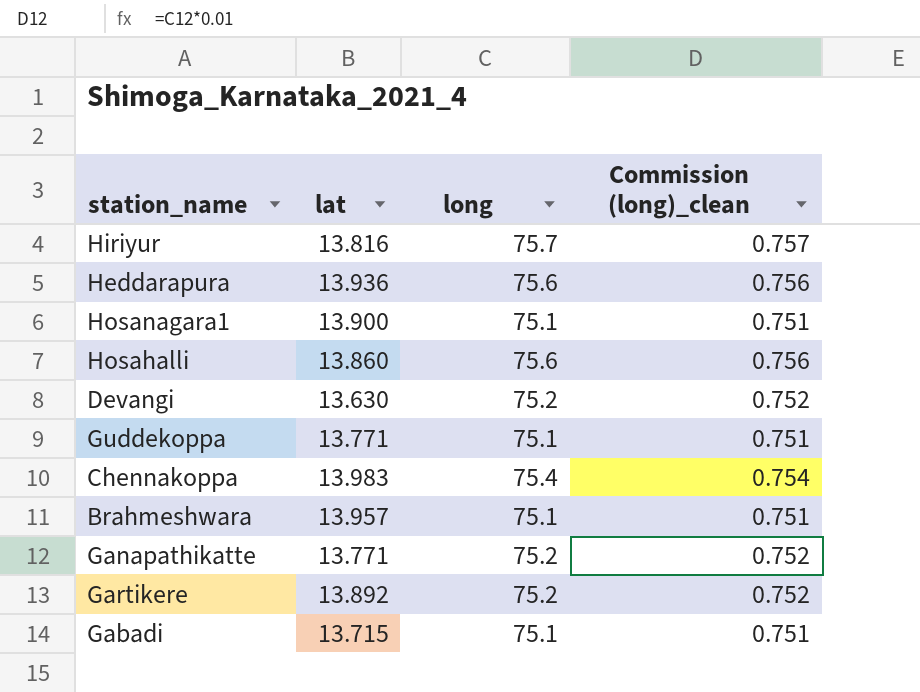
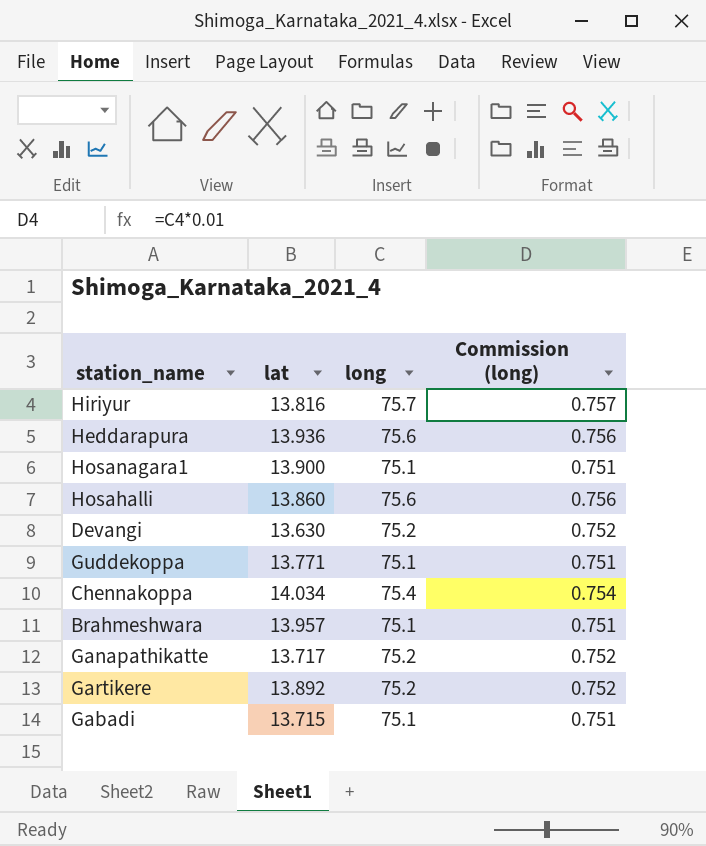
column name: Commission (long)_clean -> Commission (long)
Chennakoppa | lat: 13.983 -> 14.034
Ganapathikatte | lat: 13.771 -> 13.717

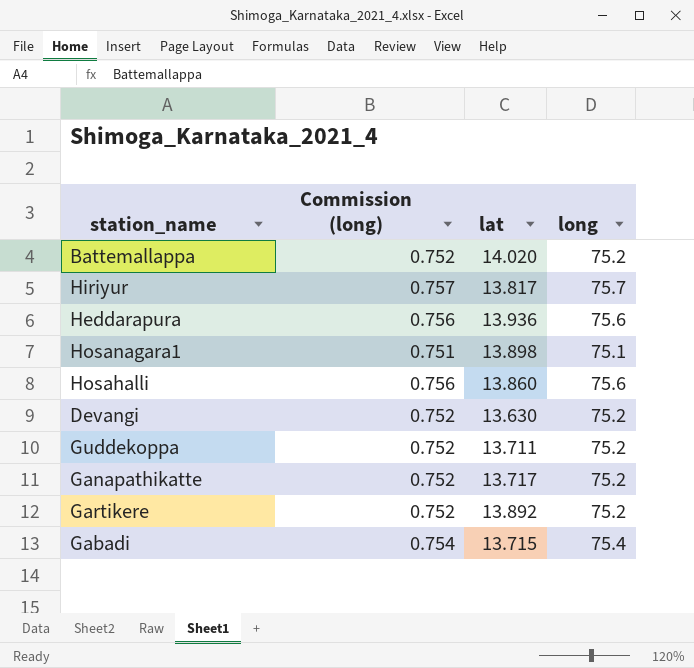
column Commission (long) | position: 4 -> 2
row Chennakoppa: 14.034 | 75.4 | 0.754 -> none
row Brahmeshwara: 13.957 | 75.1 | 0.751 -> none
row Battemallappa: none -> 0.752 | 14.020 | 75.2
Hiriyur | lat: 13.816 -> 13.817
Hosanagara1 | lat: 13.900 -> 13.898
Guddekoppa | Commission (long): 0.751 -> 0.752
Guddekoppa | lat: 13.771 -> 13.711
Guddekoppa | long: 75.1 -> 75.2
Gabadi | Commission (long): 0.751 -> 0.754
Gabadi | long: 75.1 -> 75.4

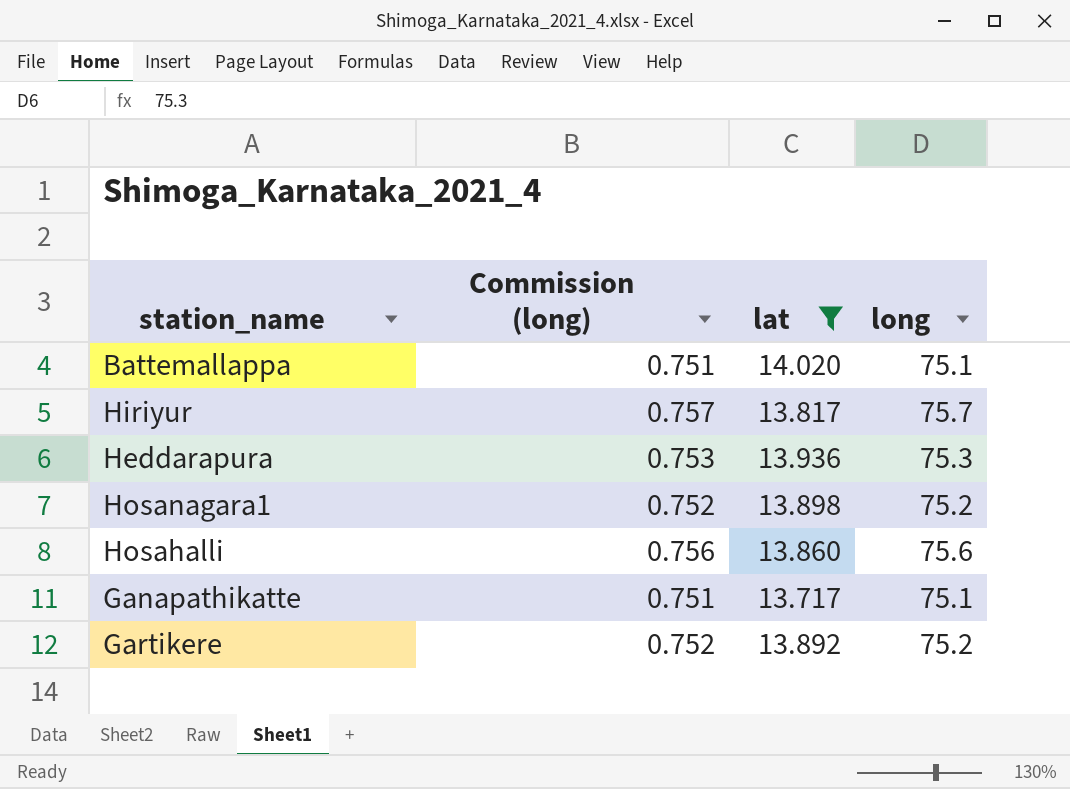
filter: none -> lat >= 13.717
Battemallappa | Commission (long): 0.752 -> 0.751
Battemallappa | long: 75.2 -> 75.1
Heddarapura | Commission (long): 0.756 -> 0.753
Heddarapura | long: 75.6 -> 75.3
Hosanagara1 | Commission (long): 0.751 -> 0.752
Hosanagara1 | long: 75.1 -> 75.2
Ganapathikatte | Commission (long): 0.752 -> 0.751
Ganapathikatte | long: 75.2 -> 75.1

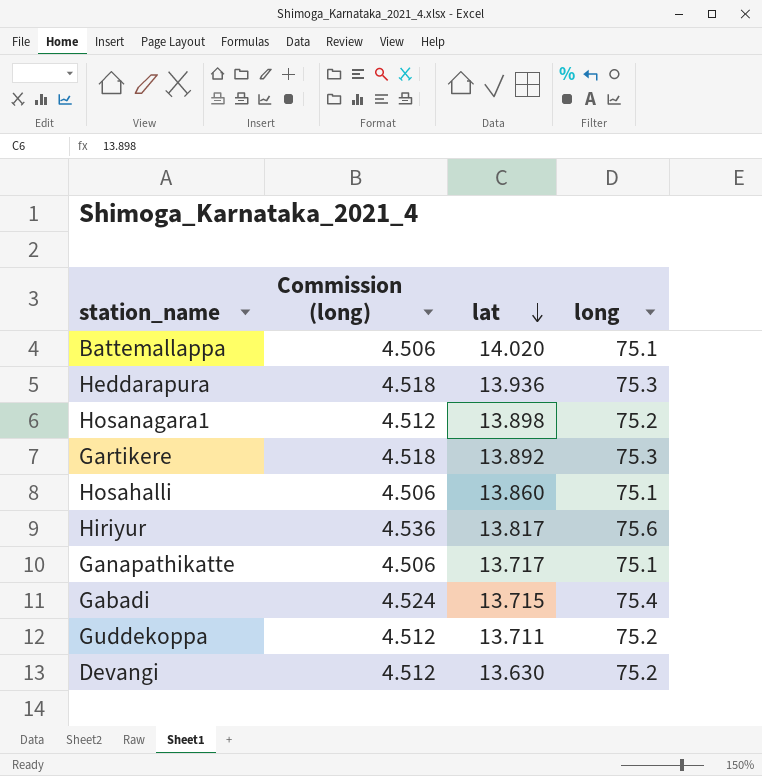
filter: lat >= 13.717 -> none
row order: none -> lat descending
column Commission (long) | formula: [long] * 0.01 -> [long] * 0.06
Gartikere | long: 75.2 -> 75.3
Hosahalli | long: 75.6 -> 75.1
Hiriyur | long: 75.7 -> 75.6

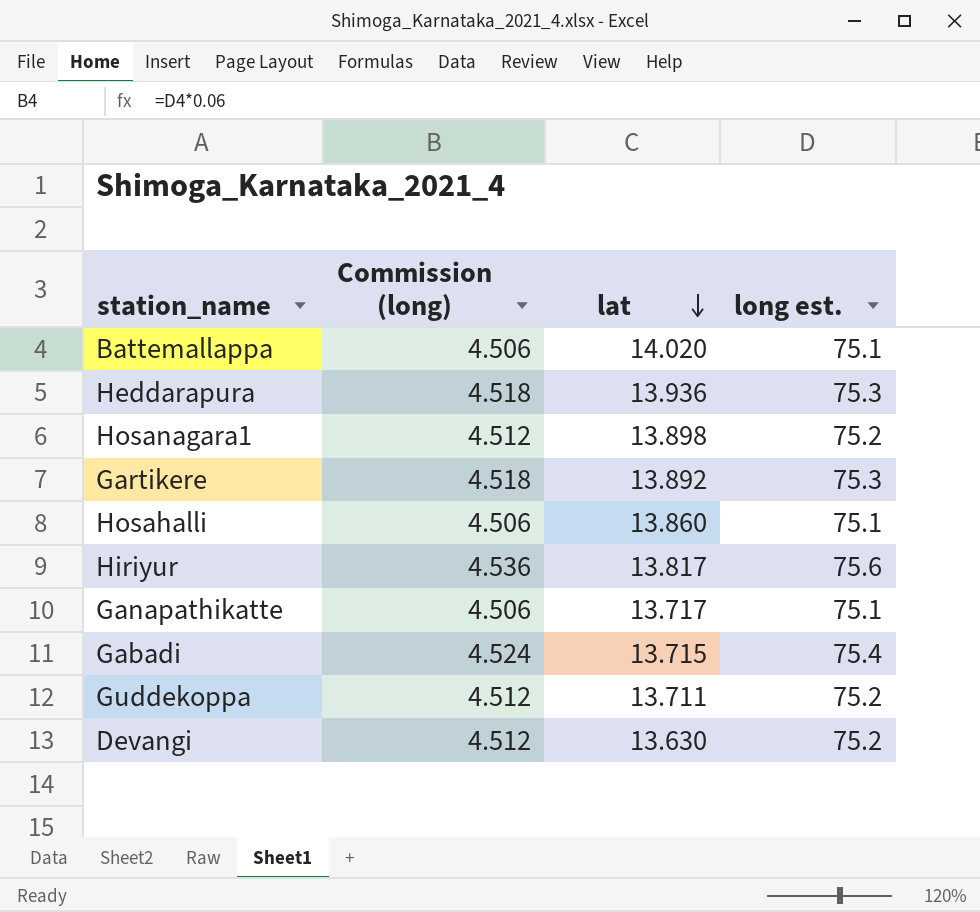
column name: long -> long est.

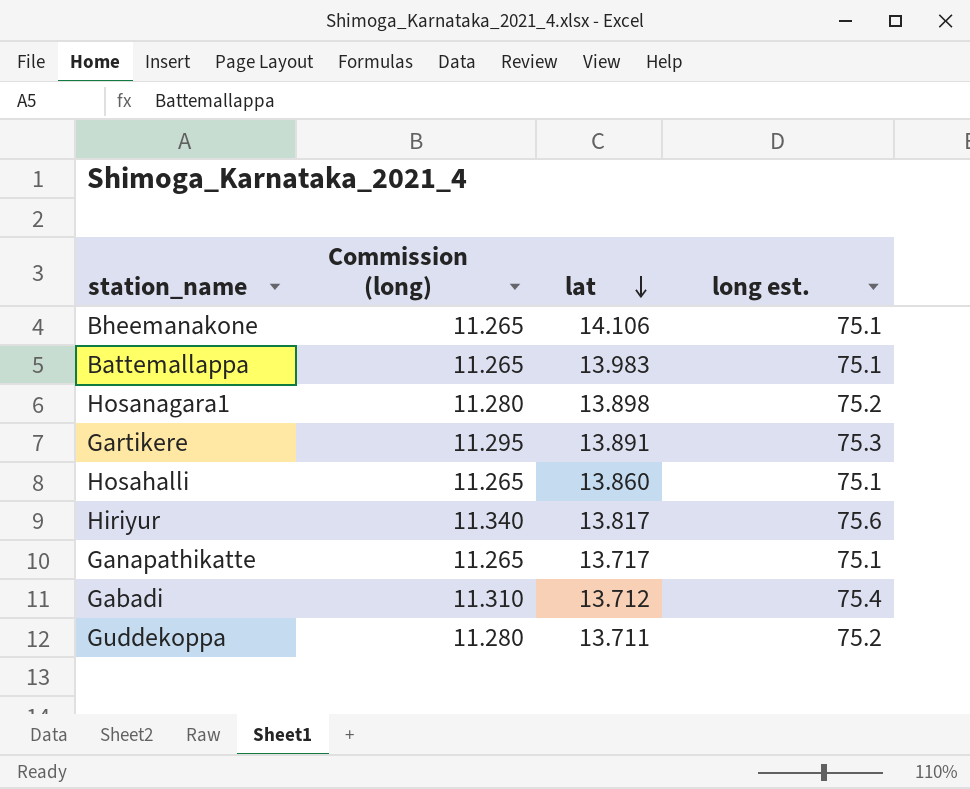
column Commission (long) | formula: [long est.] * 0.06 -> [long est.] * 0.15
row Heddarapura: 4.518 | 13.936 | 75.3 -> none
row Devangi: 4.512 | 13.630 | 75.2 -> none
row Bheemanakone: none -> 11.265 | 14.106 | 75.1
Battemallappa | lat: 14.020 -> 13.983
Gartikere | lat: 13.892 -> 13.891
Gabadi | lat: 13.715 -> 13.712

